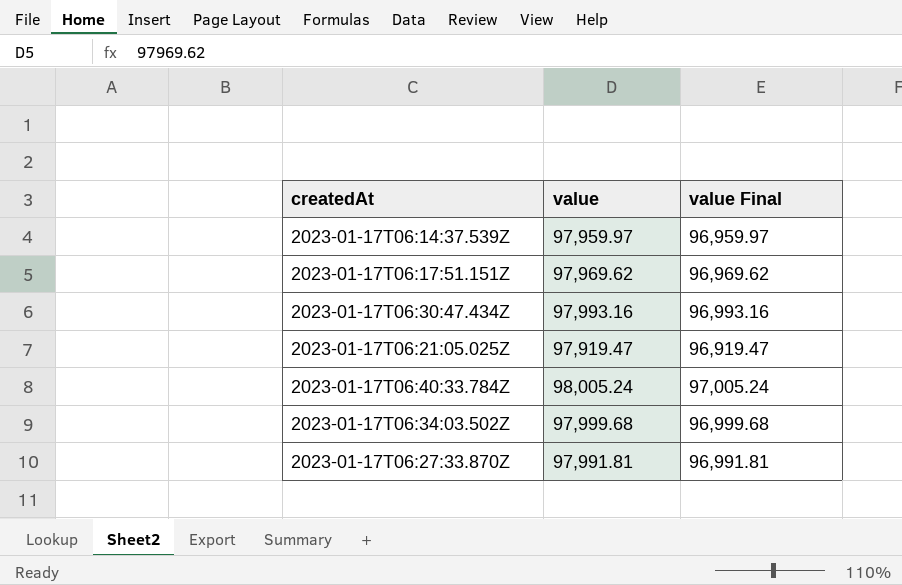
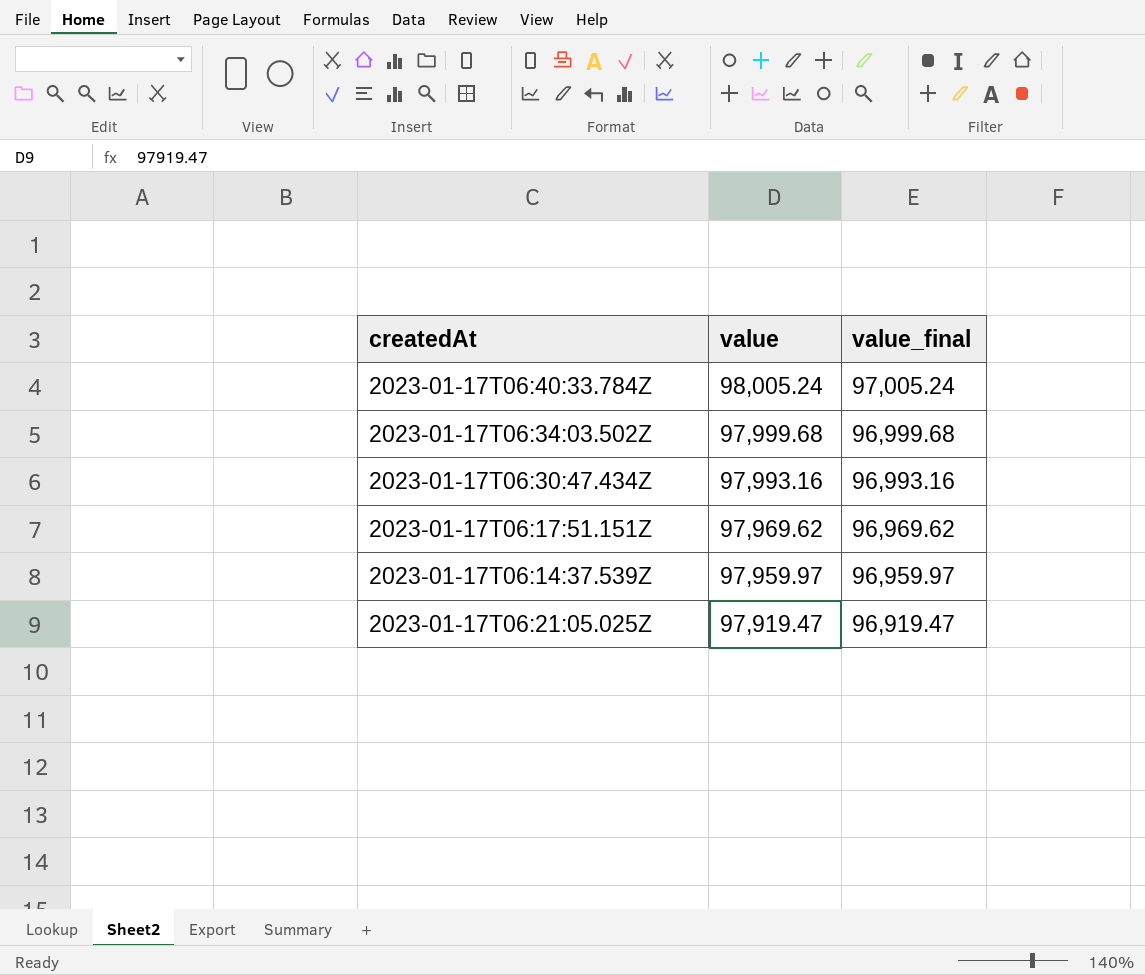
row order: none -> value descending
column name: value Final -> value_final
row 2023-01-17T06:27:33.870Z: 97,991.81 | 96,991.81 -> none

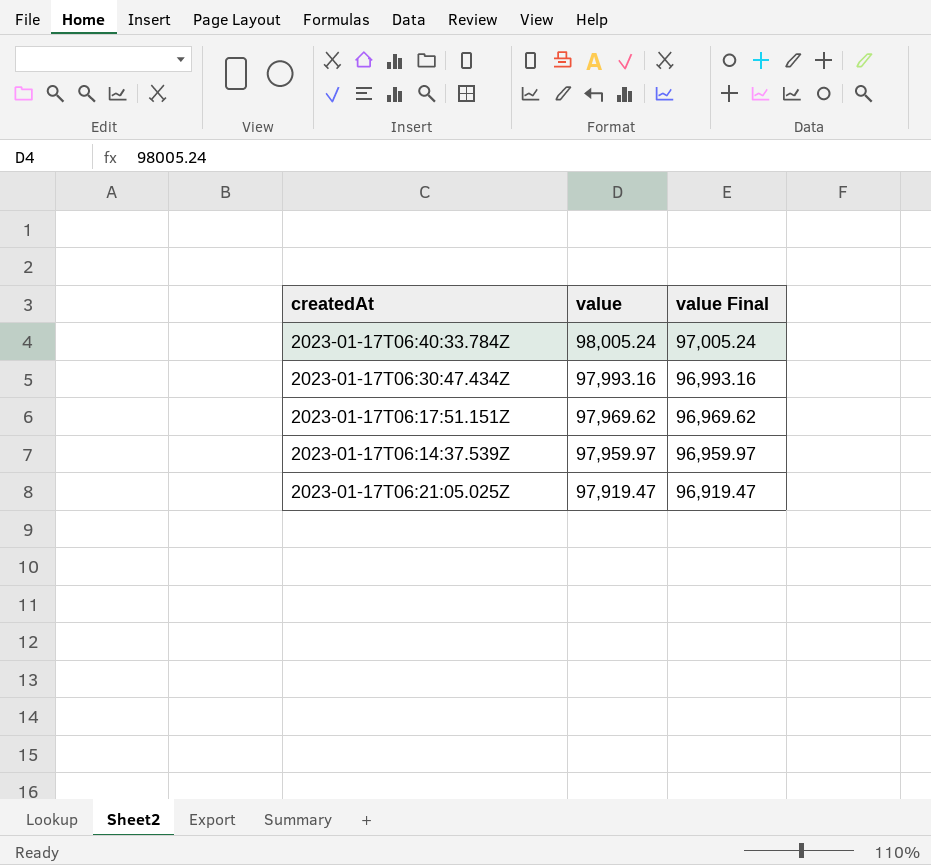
column name: value_final -> value Final
row 2023-01-17T06:34:03.502Z: 97,999.68 | 96,999.68 -> none

